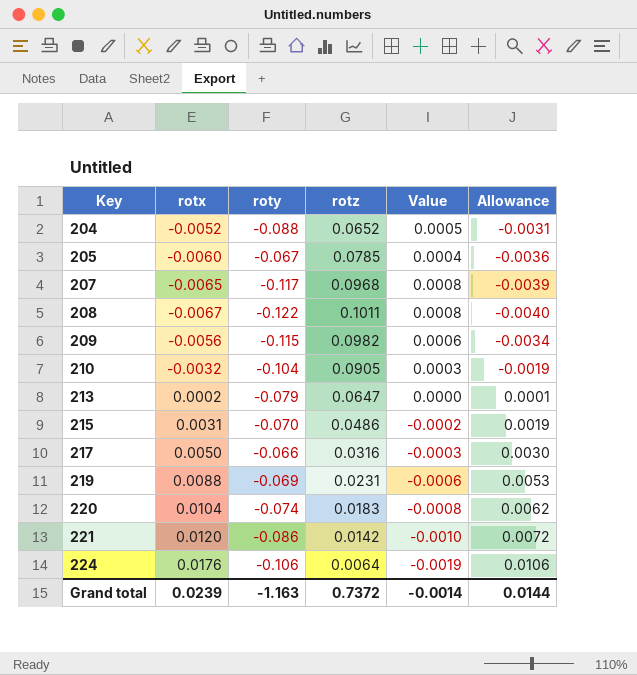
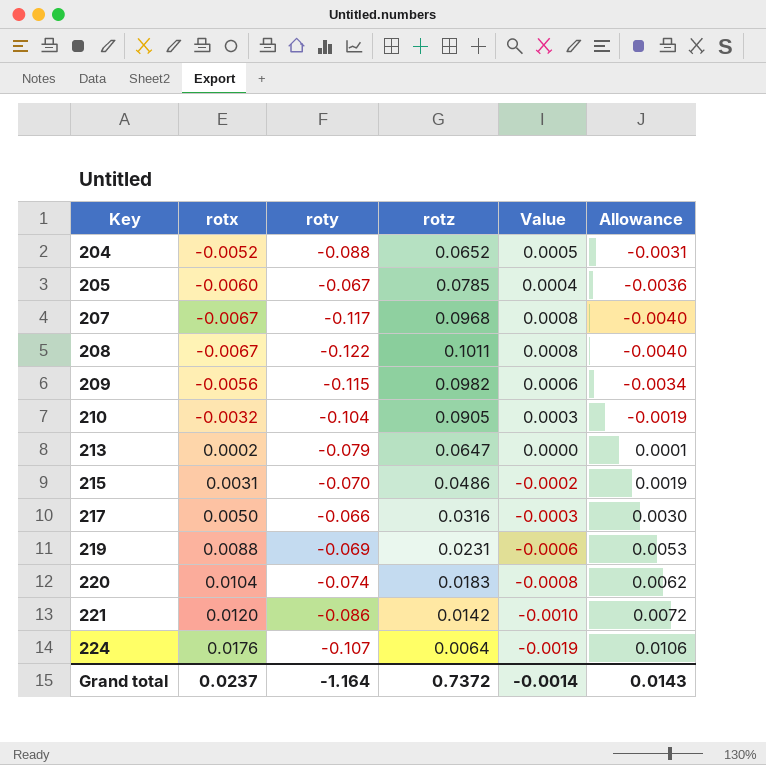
207 | rotx: -0.0065 -> -0.0067
207 | Allowance: -0.0039 -> -0.0040
224 | roty: -0.106 -> -0.107
Grand total | rotx: 0.0239 -> 0.0237
Grand total | roty: -1.163 -> -1.164
Grand total | Allowance: 0.0144 -> 0.0143

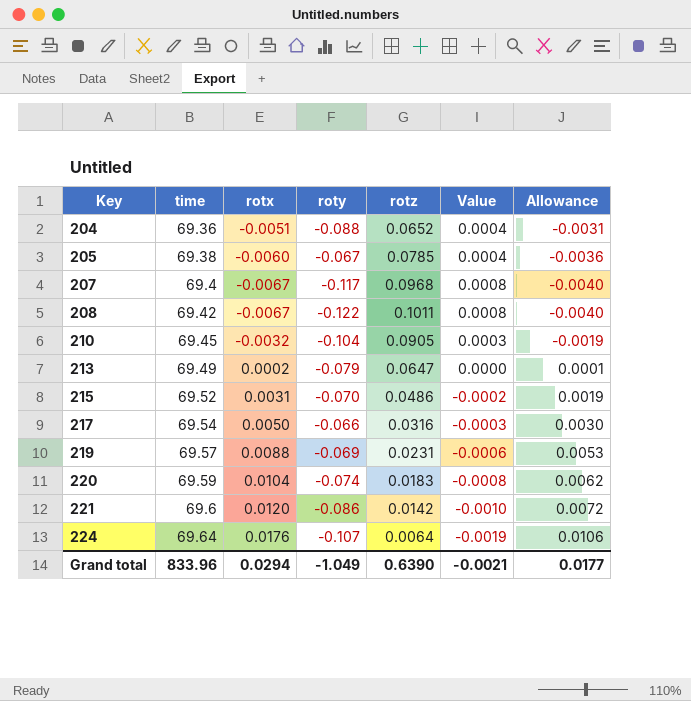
column time | position: none -> 2
row 209: -0.0056 | -0.115 | 0.0982 | 0.0006 | -0.0034 -> none
204 | rotx: -0.0052 -> -0.0051
204 | Value: 0.0005 -> 0.0004
Grand total | rotx: 0.0237 -> 0.0294
Grand total | roty: -1.164 -> -1.049
Grand total | rotz: 0.7372 -> 0.6390
Grand total | Value: -0.0014 -> -0.0021
Grand total | Allowance: 0.0143 -> 0.0177

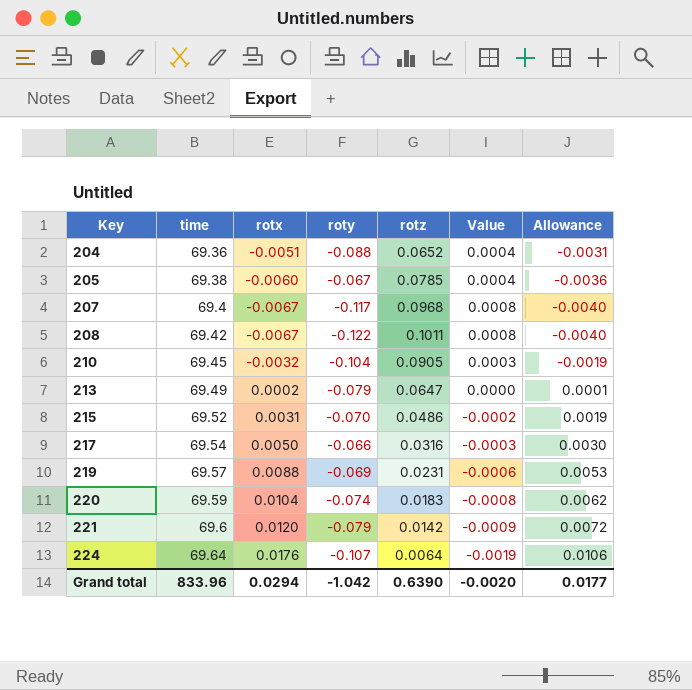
221 | roty: -0.086 -> -0.079
221 | Value: -0.0010 -> -0.0009
Grand total | roty: -1.049 -> -1.042
Grand total | Value: -0.0021 -> -0.0020

